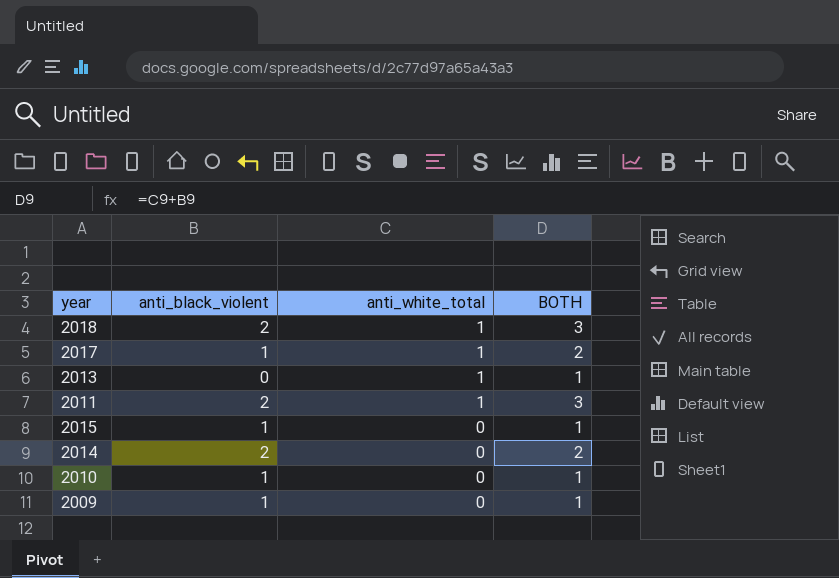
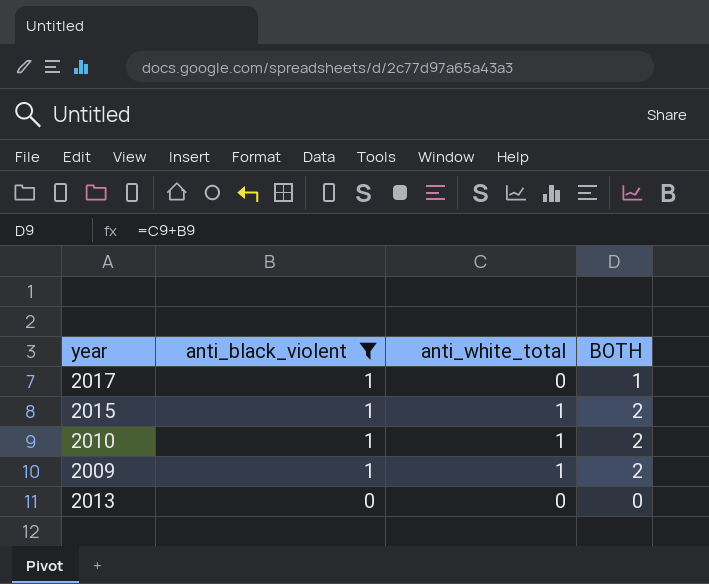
filter: none -> anti_black_violent != 2
row order: anti_white_total descending -> anti_black_violent descending
2017 | anti_white_total: 1 -> 0
2017 | BOTH: 2 -> 1
2015 | anti_white_total: 0 -> 1
2015 | BOTH: 1 -> 2
2010 | anti_white_total: 0 -> 1
2010 | BOTH: 1 -> 2
2009 | anti_white_total: 0 -> 1
2009 | BOTH: 1 -> 2
2013 | anti_white_total: 1 -> 0
2013 | BOTH: 1 -> 0

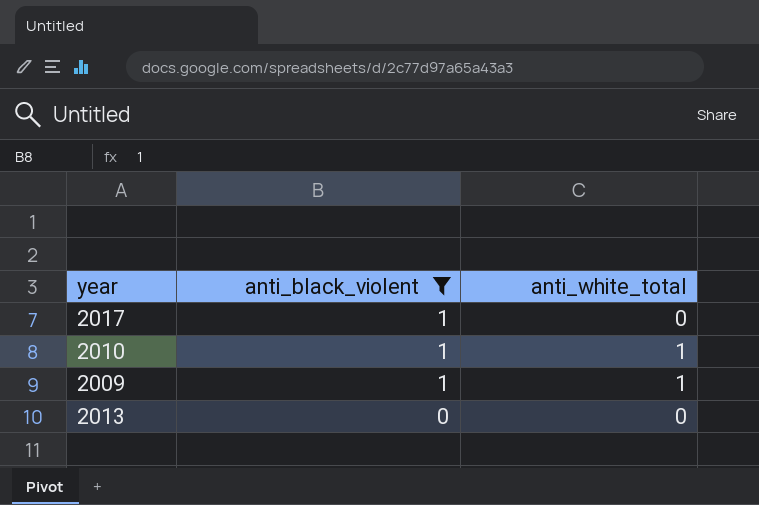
column BOTH | formula: [anti_black_violent] + [anti_white_total] -> none
row 2015: 1 | 1 | 2 -> none

